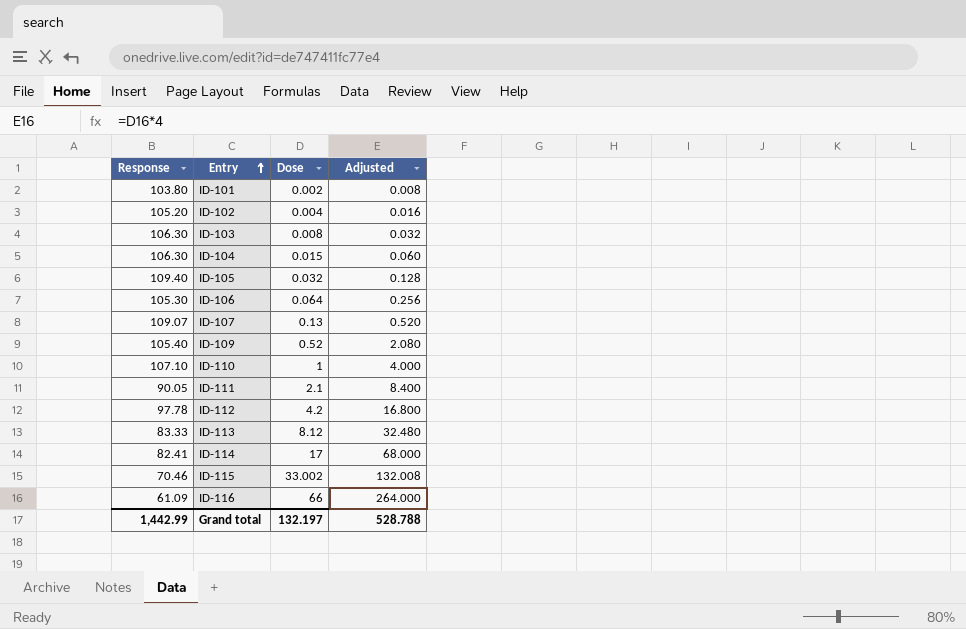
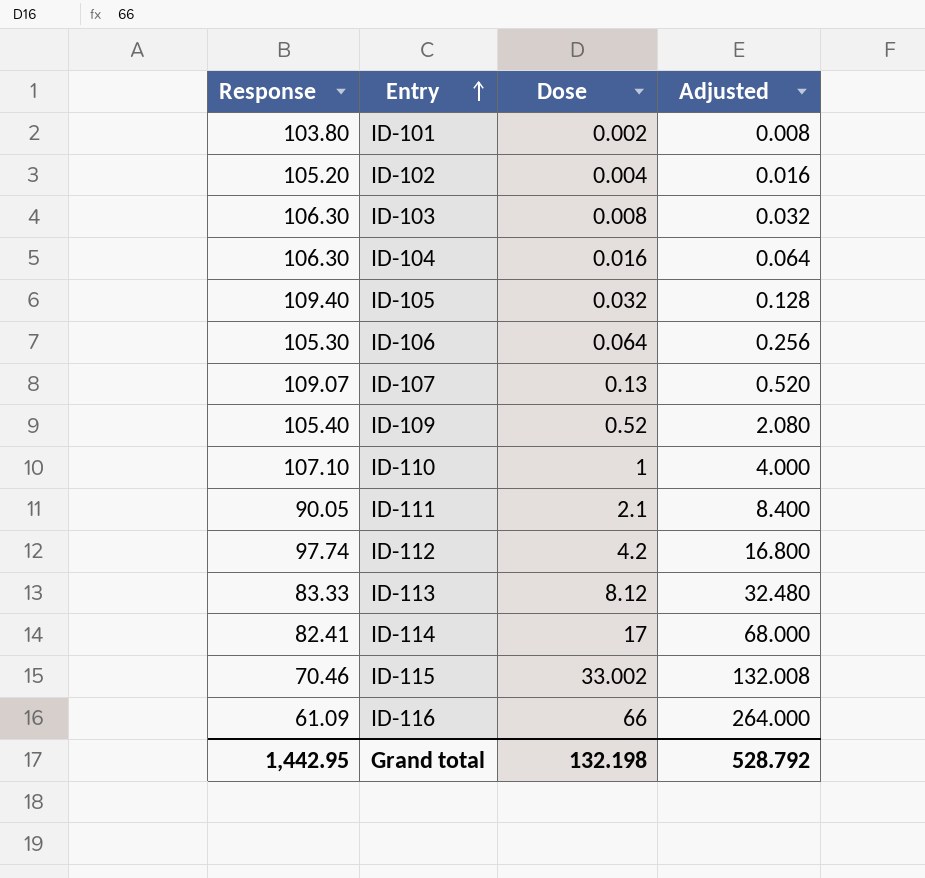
ID-104 | Dose: 0.015 -> 0.016
ID-104 | Adjusted: 0.060 -> 0.064
ID-112 | Response: 97.78 -> 97.74
Grand total | Response: 1,442.99 -> 1,442.95
Grand total | Dose: 132.197 -> 132.198
Grand total | Adjusted: 528.788 -> 528.792

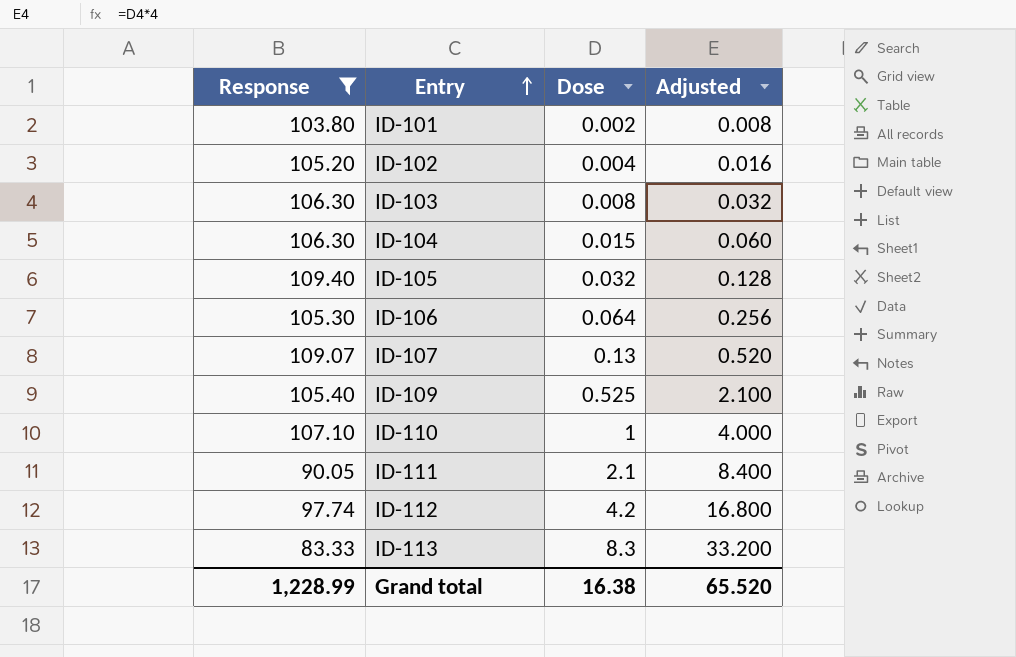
filter: none -> Response >= 83.33
ID-104 | Dose: 0.016 -> 0.015
ID-104 | Adjusted: 0.064 -> 0.060
ID-109 | Dose: 0.52 -> 0.525
ID-109 | Adjusted: 2.080 -> 2.100
ID-113 | Dose: 8.12 -> 8.3
ID-113 | Adjusted: 32.480 -> 33.200
Grand total | Response: 1,442.95 -> 1,228.99
Grand total | Dose: 132.198 -> 16.38
Grand total | Adjusted: 528.792 -> 65.520

